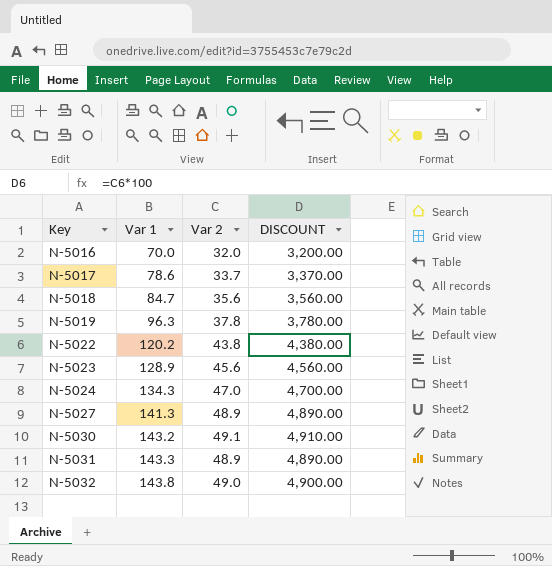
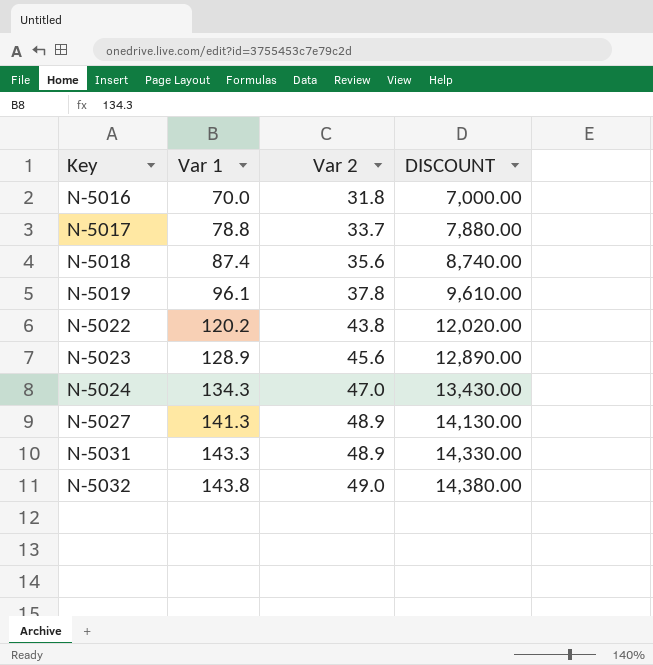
column DISCOUNT | formula: [Var 2] * 100 -> [Var 1] * 100
row N-5030: 143.2 | 49.1 | 4,910.00 -> none
N-5016 | Var 2: 32.0 -> 31.8
N-5017 | Var 1: 78.6 -> 78.8
N-5018 | Var 1: 84.7 -> 87.4
N-5019 | Var 1: 96.3 -> 96.1

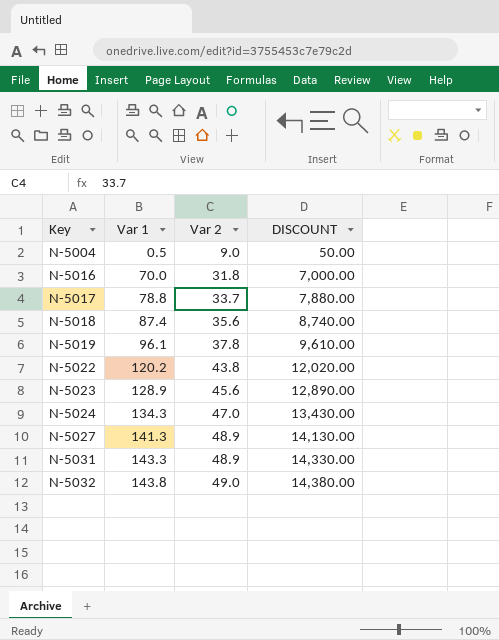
row N-5004: none -> 0.5 | 9.0 | 50.00

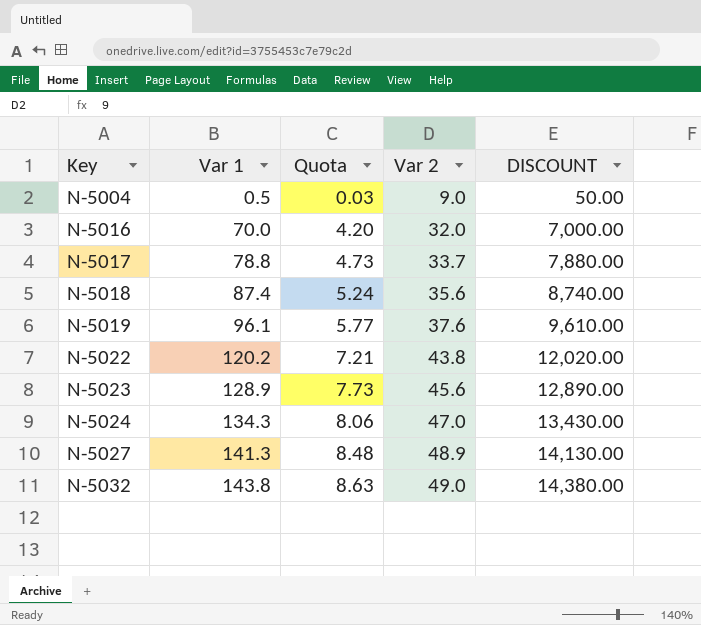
column Quota | formula: none -> [Var 1] * 0.06
row N-5031: 143.3 | 48.9 | 14,330.00 -> none
N-5016 | Var 2: 31.8 -> 32.0
N-5019 | Var 2: 37.8 -> 37.6

